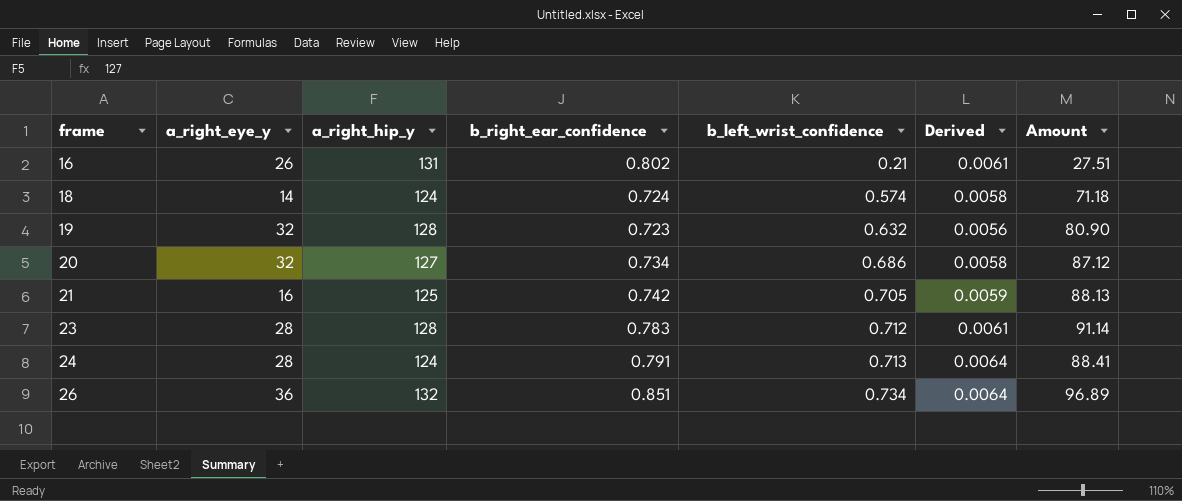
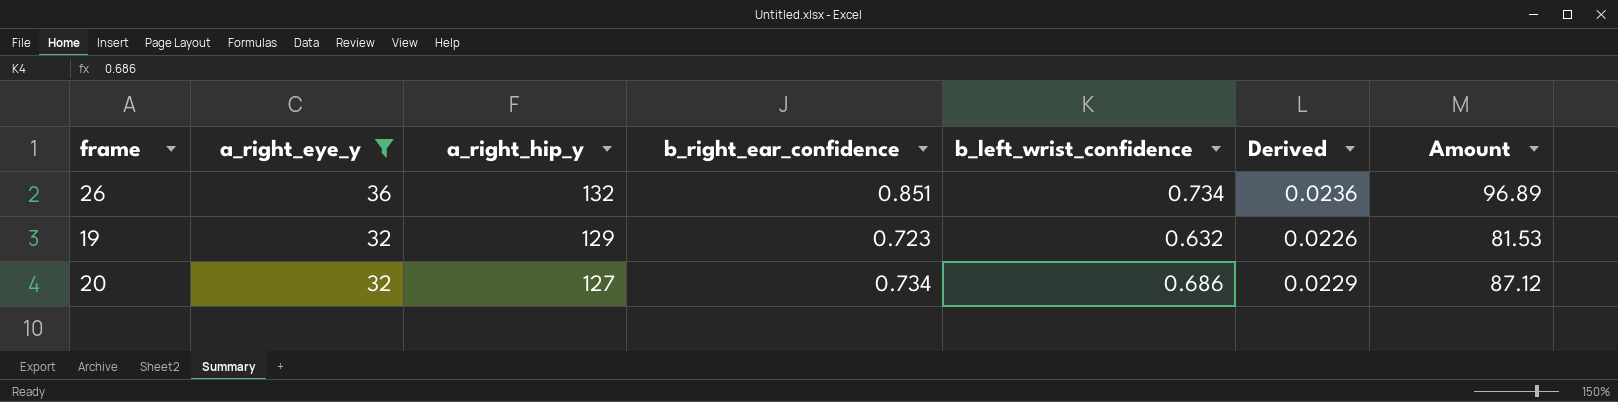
filter: none -> a_right_eye_y >= 32
row order: frame ascending -> a_right_eye_y descending
column Derived | formula: [b_right_ear_confidence] / [a_right_hip_y] -> [b_right_ear_confidence] / [a_right_eye_y]
19 | a_right_hip_y: 128 -> 129
19 | Amount: 80.90 -> 81.53

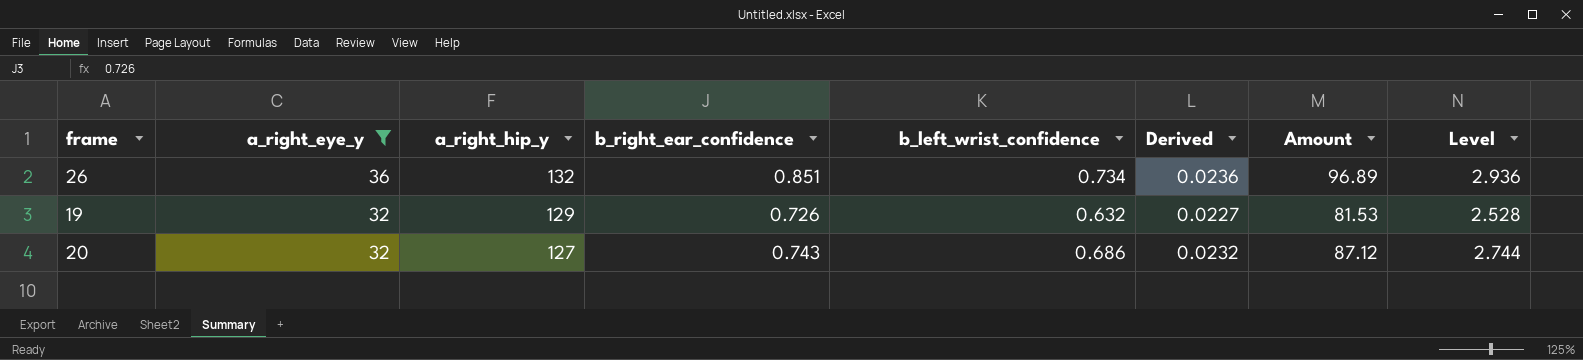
column Level | formula: none -> [b_left_wrist_confidence] * 4
19 | b_right_ear_confidence: 0.723 -> 0.726
19 | Derived: 0.0226 -> 0.0227
20 | b_right_ear_confidence: 0.734 -> 0.743
20 | Derived: 0.0229 -> 0.0232

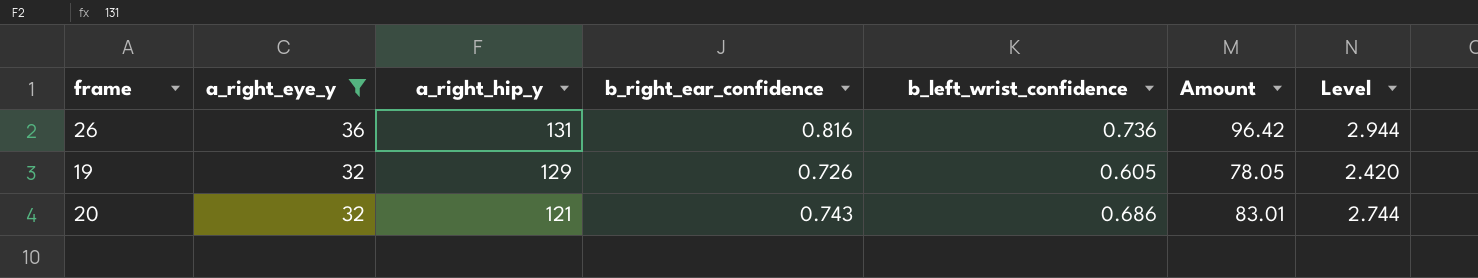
column Derived | formula: [b_right_ear_confidence] / [a_right_eye_y] -> none
26 | a_right_hip_y: 132 -> 131
26 | b_right_ear_confidence: 0.851 -> 0.816
26 | b_left_wrist_confidence: 0.734 -> 0.736
26 | Amount: 96.89 -> 96.42
26 | Level: 2.936 -> 2.944
19 | b_left_wrist_confidence: 0.632 -> 0.605
19 | Amount: 81.53 -> 78.05
19 | Level: 2.528 -> 2.420
20 | a_right_hip_y: 127 -> 121
20 | Amount: 87.12 -> 83.01

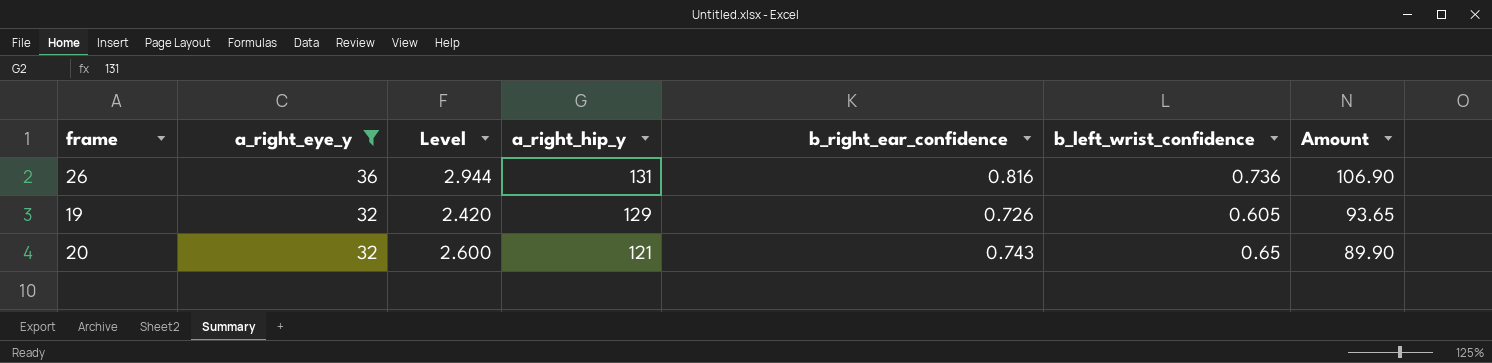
column Level | position: 7 -> 3
column Amount | formula: [a_right_hip_y] * [b_left_wrist_confidence] -> [a_right_hip_y] * [b_right_ear_confidence]
20 | Level: 2.744 -> 2.600
20 | b_left_wrist_confidence: 0.686 -> 0.65

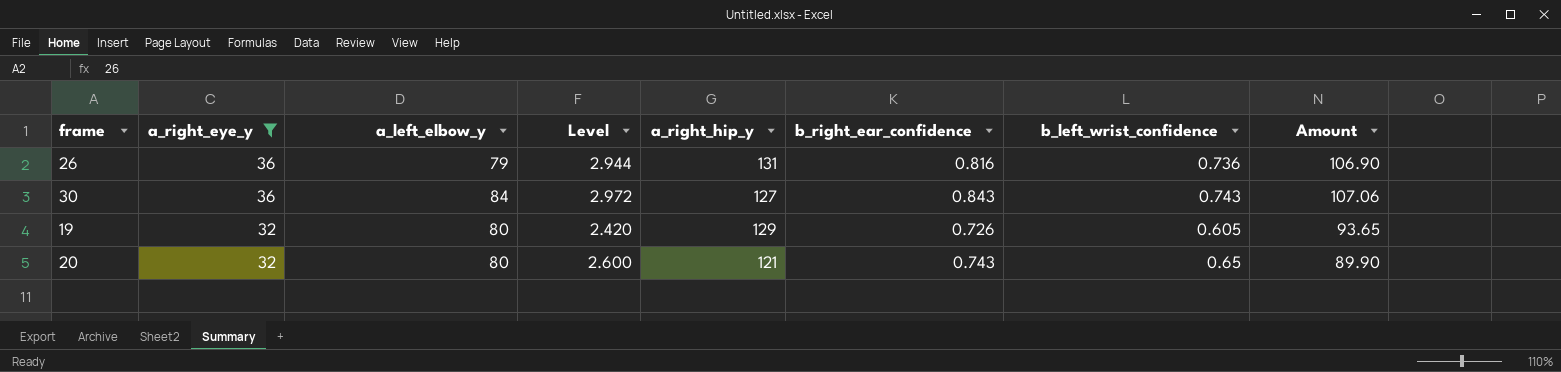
column a_left_elbow_y | position: none -> 3
row 30: none -> 36 | 84 | 2.972 | 127 | 0.843 | 0.743 | 107.06

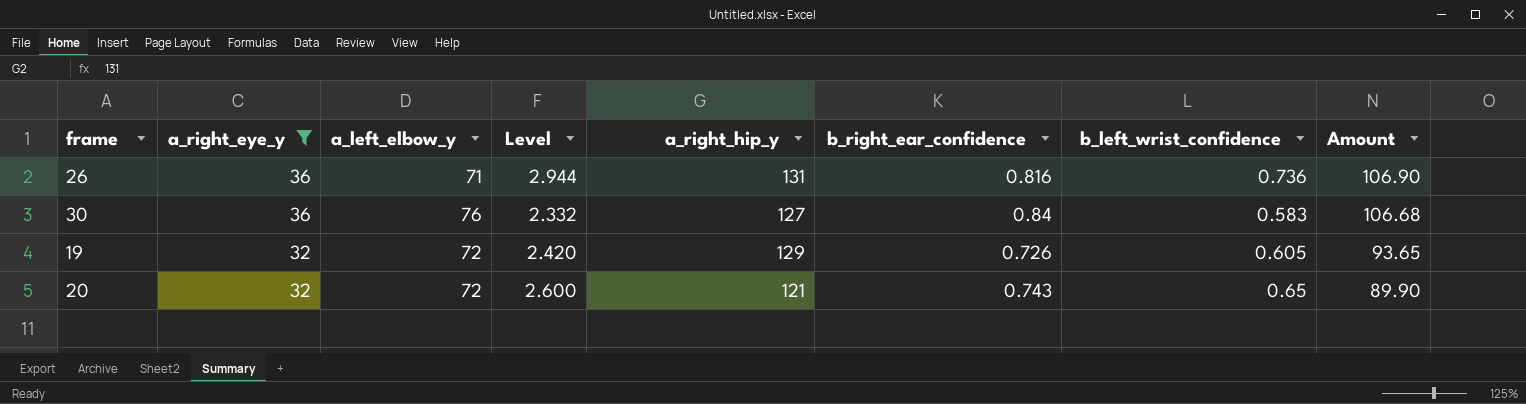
26 | a_left_elbow_y: 79 -> 71
30 | a_left_elbow_y: 84 -> 76
30 | Level: 2.972 -> 2.332
30 | b_right_ear_confidence: 0.843 -> 0.84
30 | b_left_wrist_confidence: 0.743 -> 0.583
30 | Amount: 107.06 -> 106.68
19 | a_left_elbow_y: 80 -> 72
20 | a_left_elbow_y: 80 -> 72

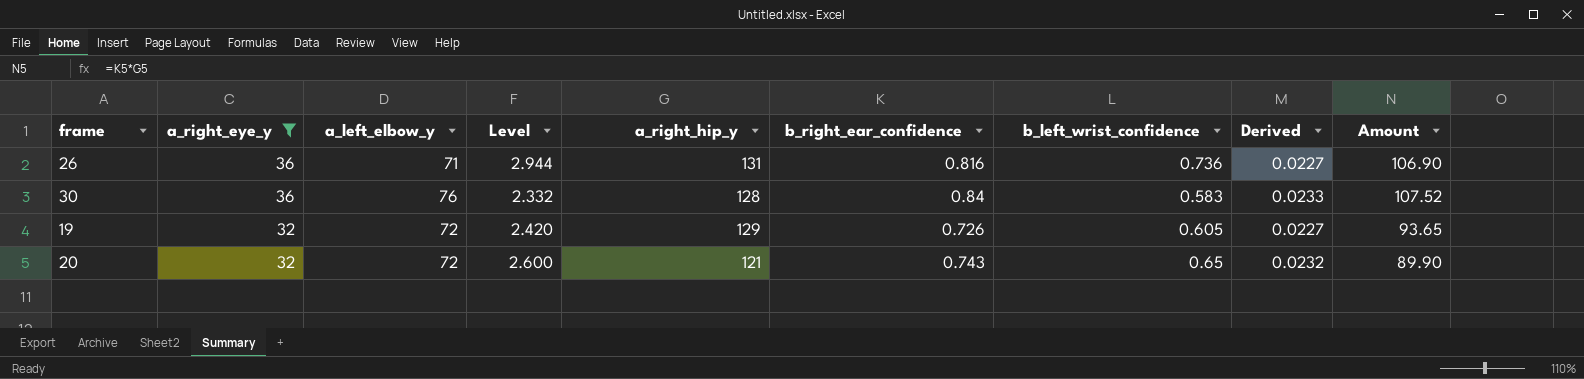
column Derived | formula: none -> [b_right_ear_confidence] / [a_right_eye_y]
30 | a_right_hip_y: 127 -> 128
30 | Amount: 106.68 -> 107.52

